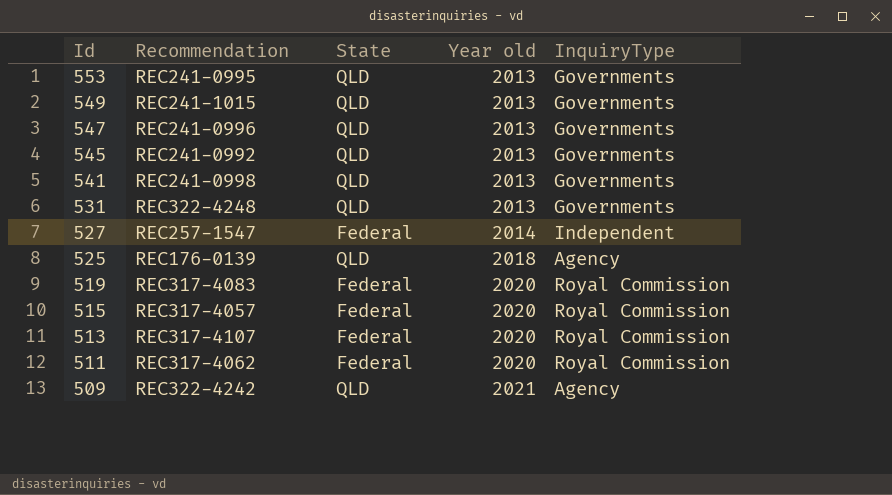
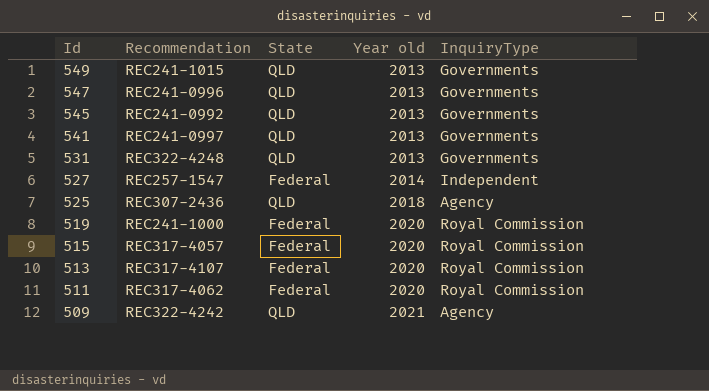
row 553: REC241-0995 | QLD | 2013 | Governments -> none
541 | Recommendation: REC241-0998 -> REC241-0997
525 | Recommendation: REC176-0139 -> REC307-2436
519 | Recommendation: REC317-4083 -> REC241-1000

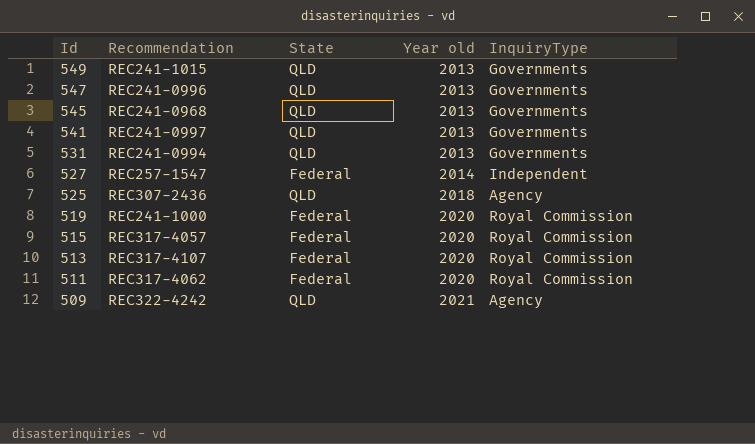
545 | Recommendation: REC241-0992 -> REC241-0968
531 | Recommendation: REC322-4248 -> REC241-0994

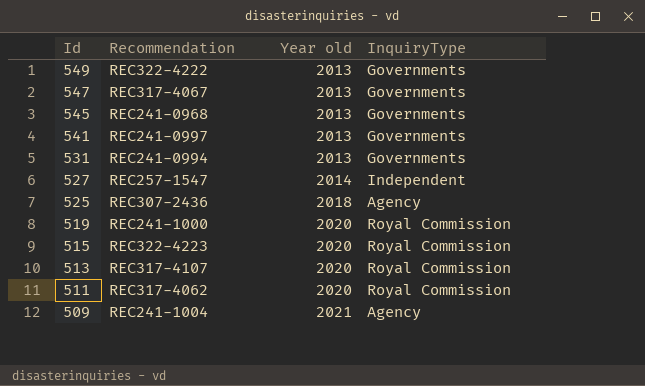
column State | position: 3 -> none
549 | Recommendation: REC241-1015 -> REC322-4222
547 | Recommendation: REC241-0996 -> REC317-4067
515 | Recommendation: REC317-4057 -> REC322-4223
509 | Recommendation: REC322-4242 -> REC241-1004

